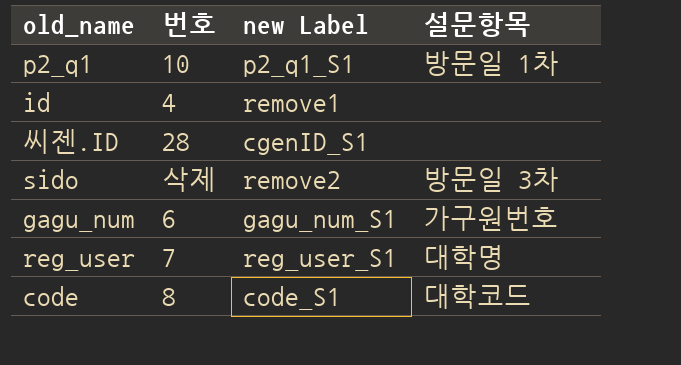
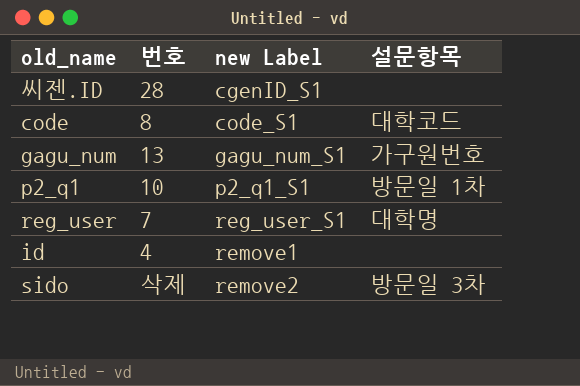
row order: none -> new Label ascending
gagu_num | 번호: 6 -> 13

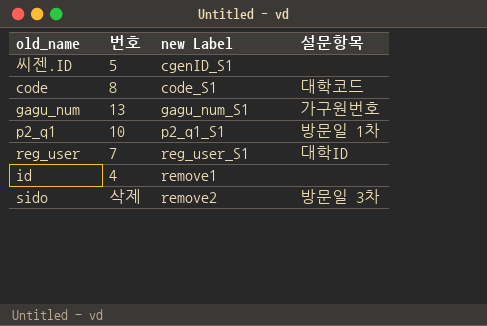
씨젠.ID | 번호: 28 -> 5
reg_user | 설문항목: 대학명 -> 대학ID

